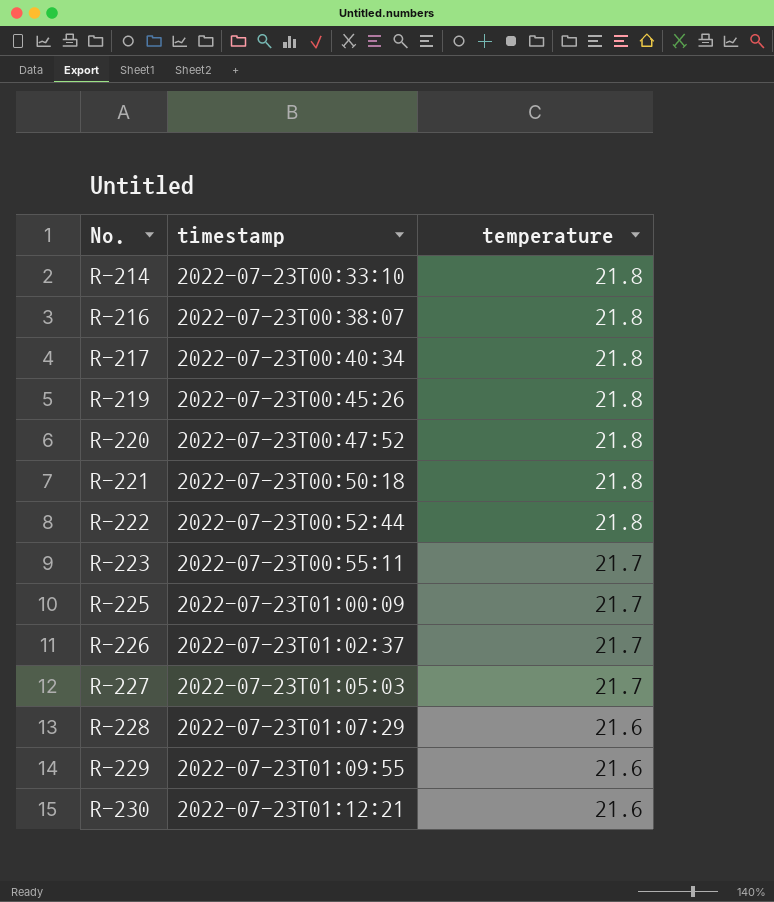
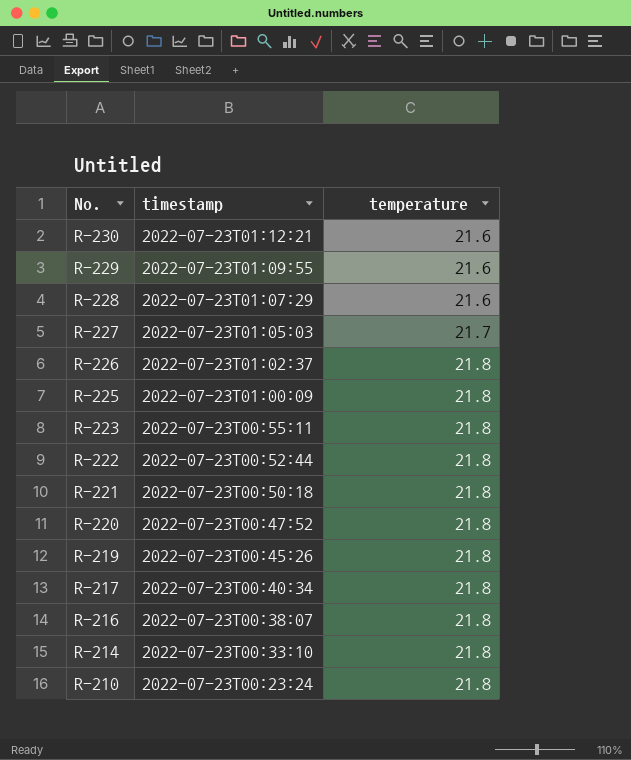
row order: No. ascending -> No. descending
R-226 | temperature: 21.7 -> 21.8
R-225 | temperature: 21.7 -> 21.8
R-223 | temperature: 21.7 -> 21.8
row R-210: none -> 2022-07-23T00:23:24 | 21.8

